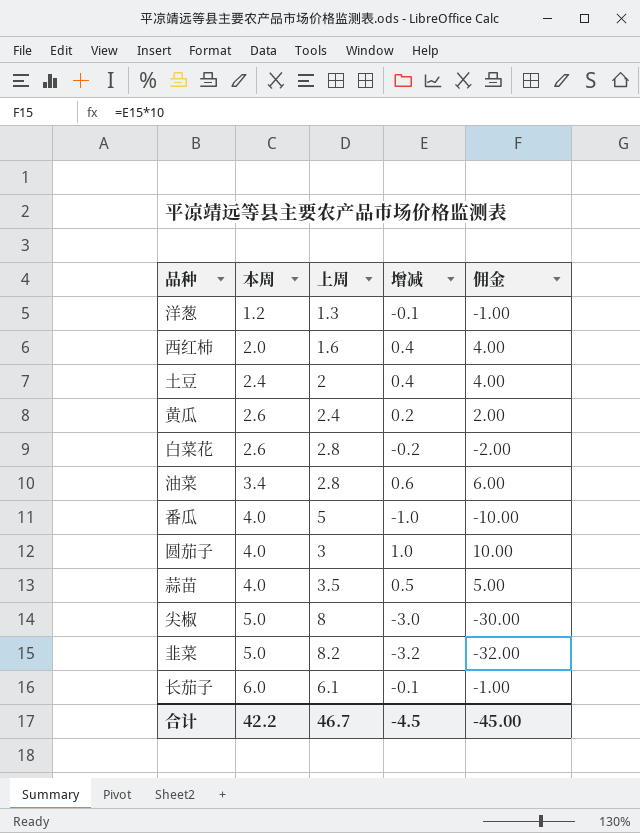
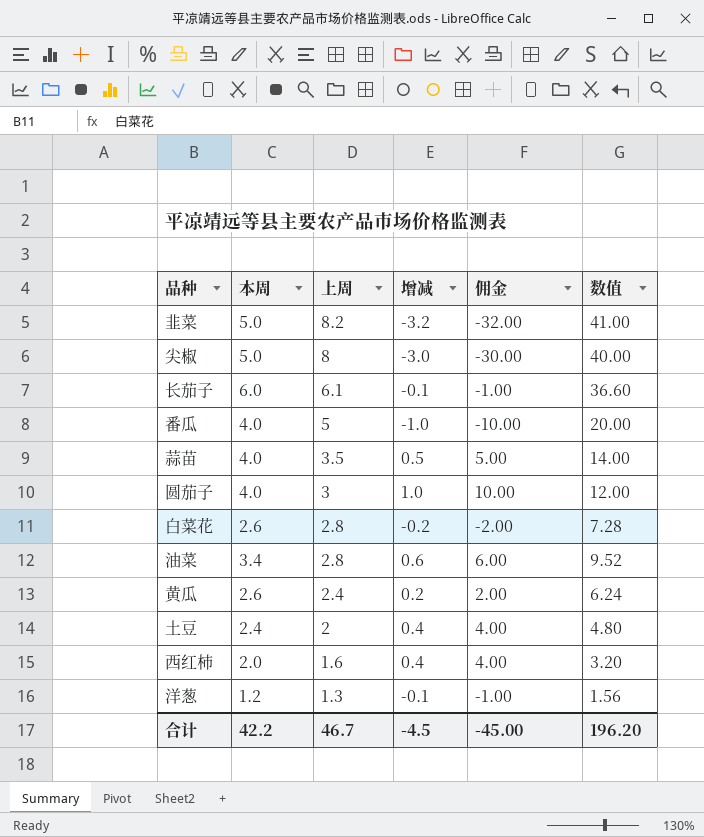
row order: 本周 ascending -> 上周 descending
column 数值 | formula: none -> [本周] * [上周]

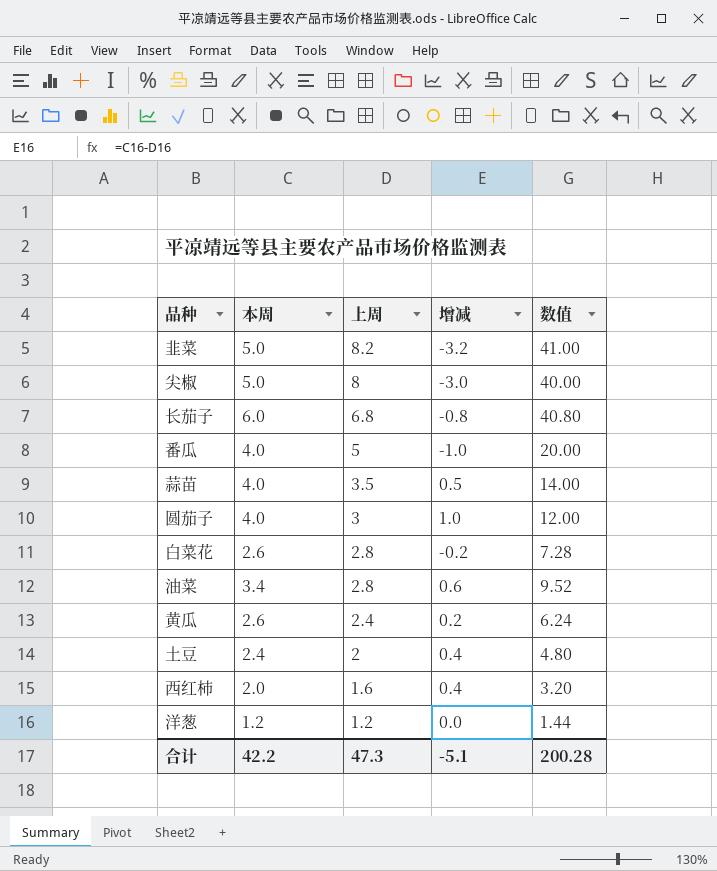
column 佣金 | formula: [增减] * 10 -> none
长茄子 | 上周: 6.1 -> 6.8
长茄子 | 增减: -0.1 -> -0.8
长茄子 | 数值: 36.60 -> 40.80
洋葱 | 上周: 1.3 -> 1.2
洋葱 | 增减: -0.1 -> 0.0
洋葱 | 数值: 1.56 -> 1.44
合计 | 上周: 46.7 -> 47.3
合计 | 增减: -4.5 -> -5.1
合计 | 数值: 196.20 -> 200.28

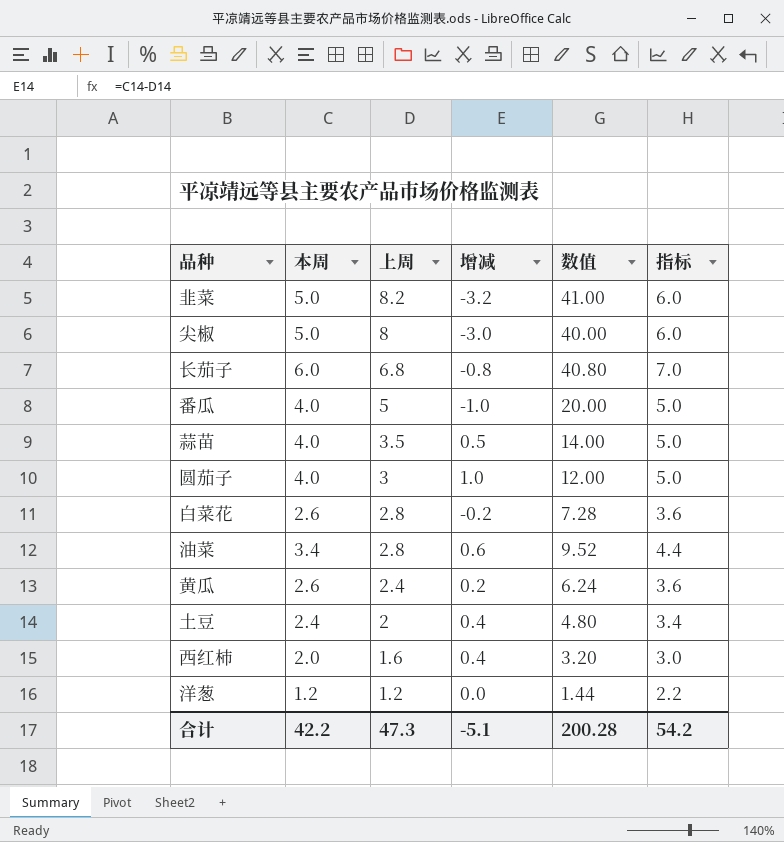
column 指标 | formula: none -> [本周] + 1

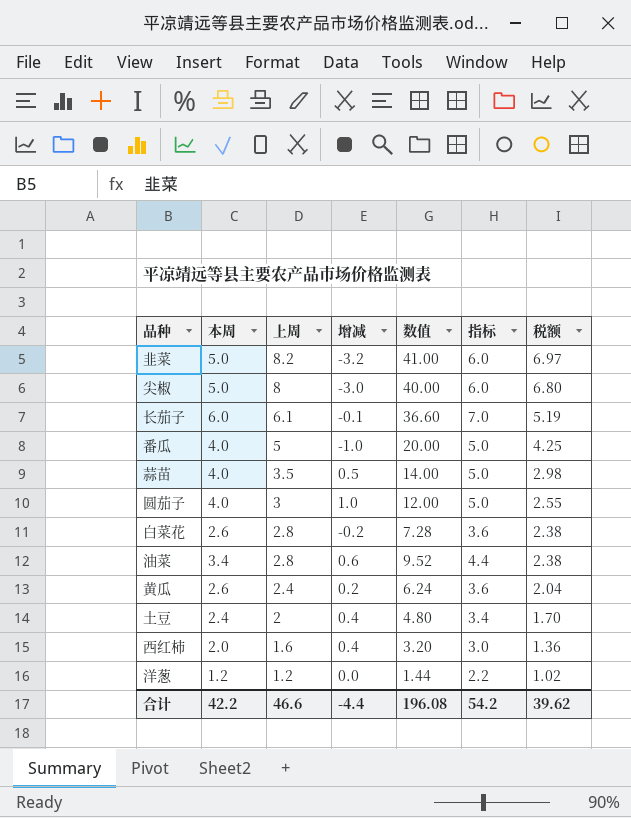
column 税额 | formula: none -> [上周] * 0.85
长茄子 | 上周: 6.8 -> 6.1
长茄子 | 增减: -0.8 -> -0.1
长茄子 | 数值: 40.80 -> 36.60
合计 | 上周: 47.3 -> 46.6
合计 | 增减: -5.1 -> -4.4
合计 | 数值: 200.28 -> 196.08

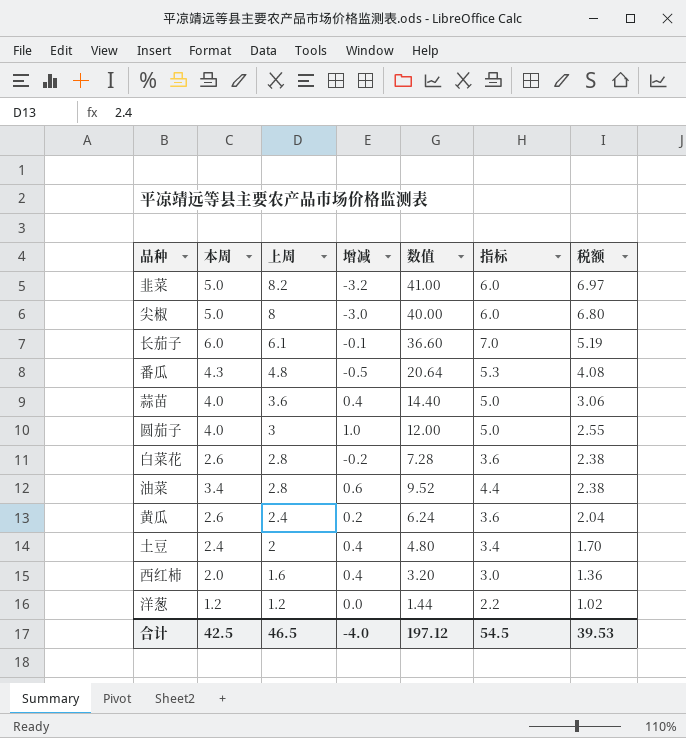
番瓜 | 本周: 4.0 -> 4.3
番瓜 | 上周: 5 -> 4.8
番瓜 | 增减: -1.0 -> -0.5
番瓜 | 数值: 20.00 -> 20.64
番瓜 | 指标: 5.0 -> 5.3
番瓜 | 税额: 4.25 -> 4.08
蒜苗 | 上周: 3.5 -> 3.6
蒜苗 | 增减: 0.5 -> 0.4
蒜苗 | 数值: 14.00 -> 14.40
蒜苗 | 税额: 2.98 -> 3.06
合计 | 本周: 42.2 -> 42.5
合计 | 上周: 46.6 -> 46.5
合计 | 增减: -4.4 -> -4.0
合计 | 数值: 196.08 -> 197.12
合计 | 指标: 54.2 -> 54.5
合计 | 税额: 39.62 -> 39.53

